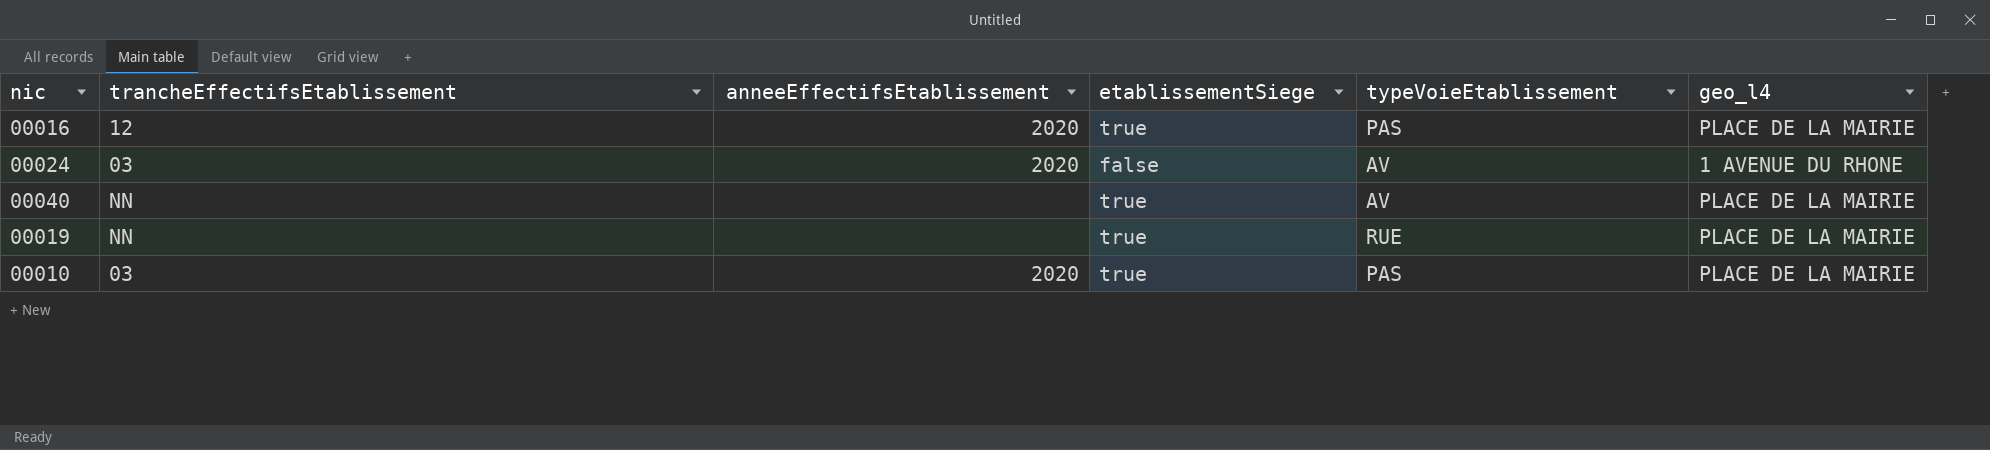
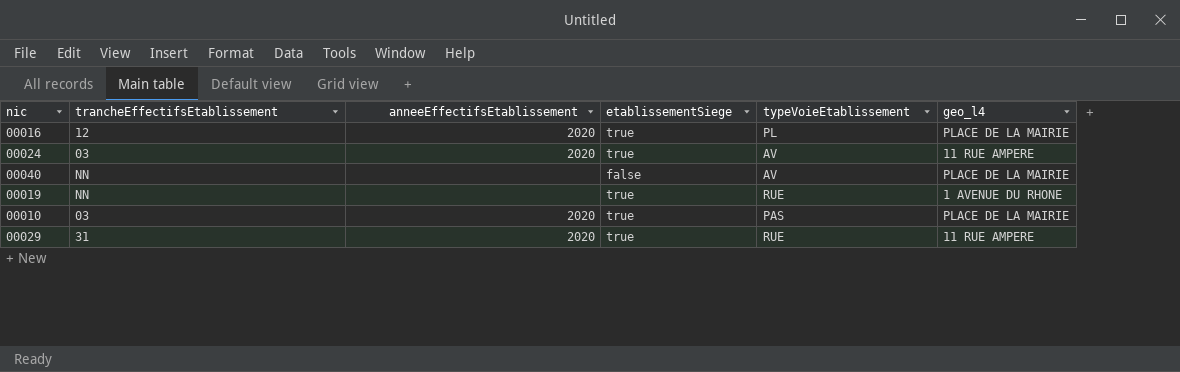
00016 | typeVoieEtablissement: PAS -> PL
00024 | etablissementSiege: false -> true
00024 | geo_l4: 1 AVENUE DU RHONE -> 11 RUE AMPERE
00040 | etablissementSiege: true -> false
00019 | geo_l4: PLACE DE LA MAIRIE -> 1 AVENUE DU RHONE
row 00029: none -> 31 | 2020 | true | RUE | 11 RUE AMPERE

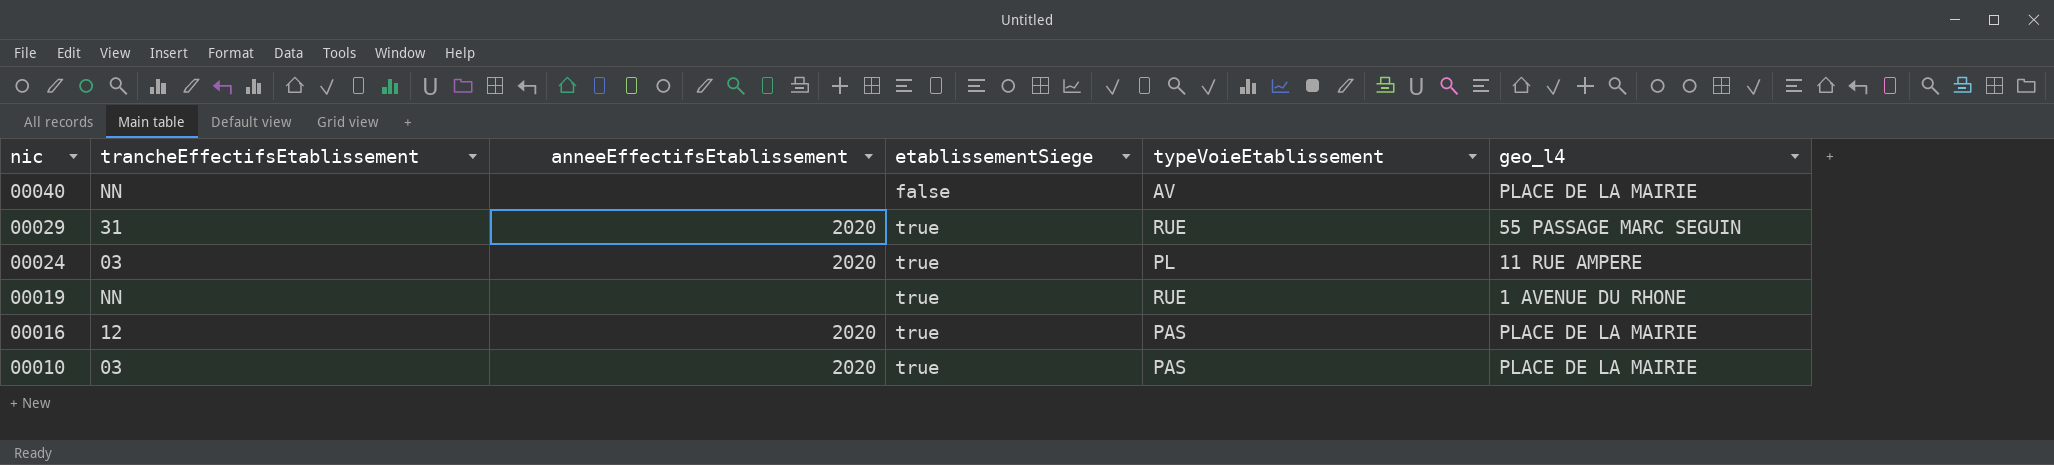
row order: none -> nic descending
00029 | geo_l4: 11 RUE AMPERE -> 55 PASSAGE MARC SEGUIN
00024 | typeVoieEtablissement: AV -> PL
00016 | typeVoieEtablissement: PL -> PAS

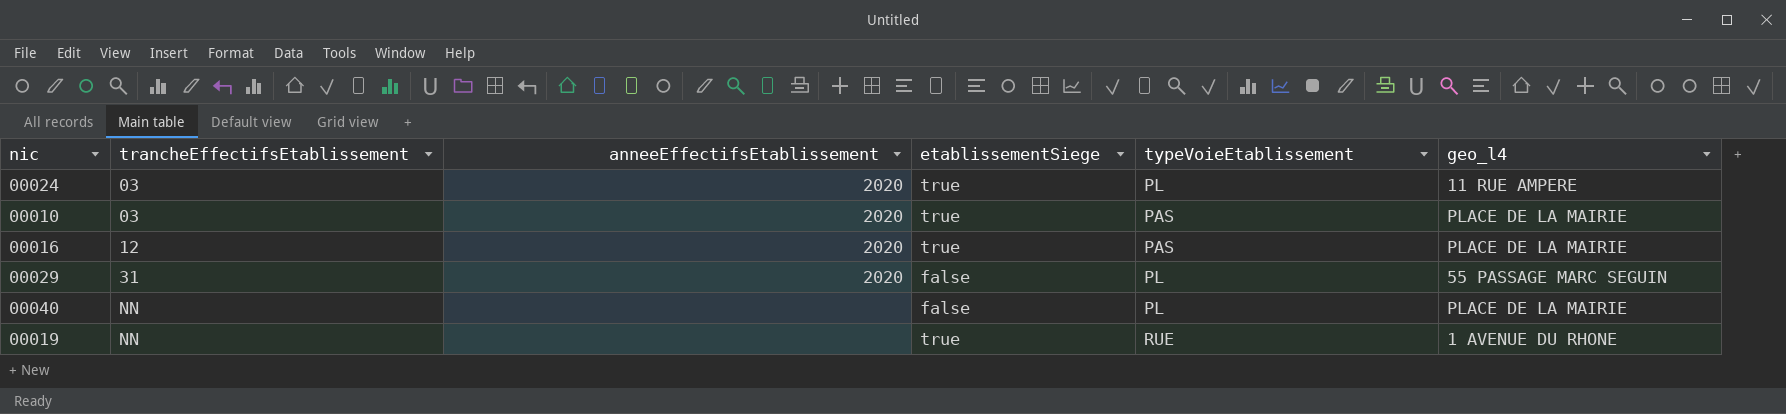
row order: nic descending -> trancheEffectifsEtablissement ascending
00029 | etablissementSiege: true -> false
00029 | typeVoieEtablissement: RUE -> PL
00040 | typeVoieEtablissement: AV -> PL

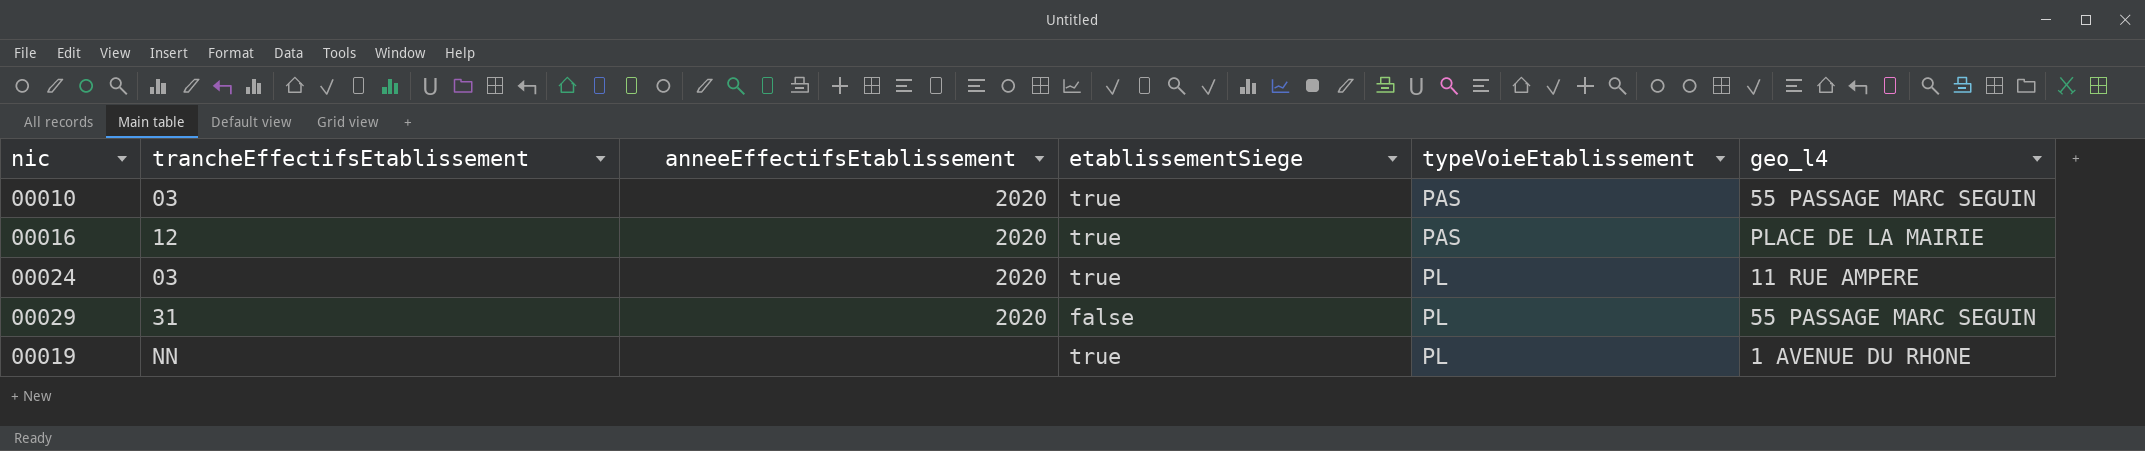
row order: trancheEffectifsEtablissement ascending -> typeVoieEtablissement ascending
row 00040: NN | none | false | PL | PLACE DE LA MAIRIE -> none
00010 | geo_l4: PLACE DE LA MAIRIE -> 55 PASSAGE MARC SEGUIN
00019 | typeVoieEtablissement: RUE -> PL

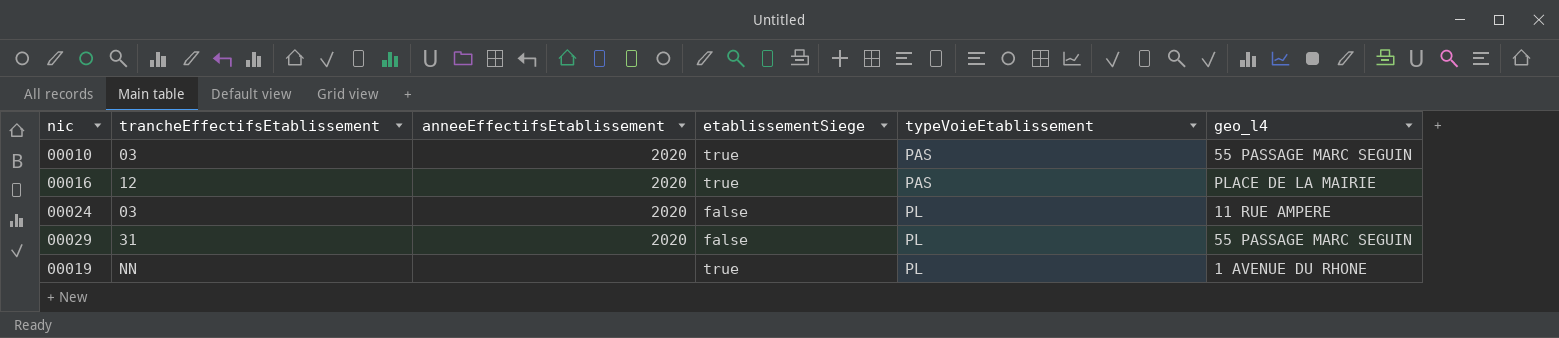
00024 | etablissementSiege: true -> false

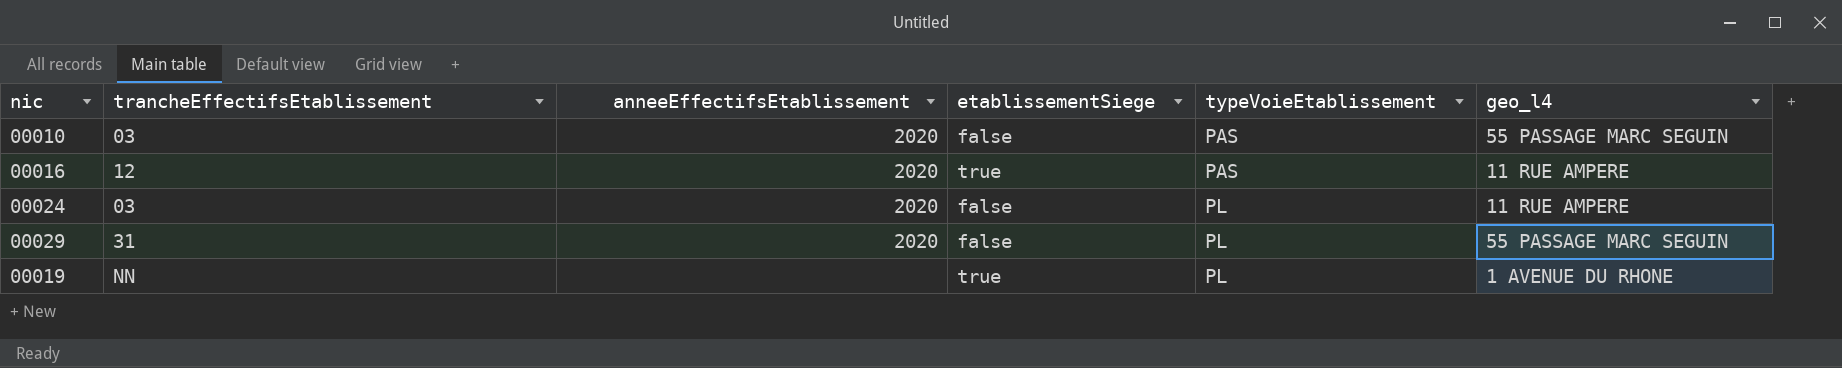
00010 | etablissementSiege: true -> false
00016 | geo_l4: PLACE DE LA MAIRIE -> 11 RUE AMPERE

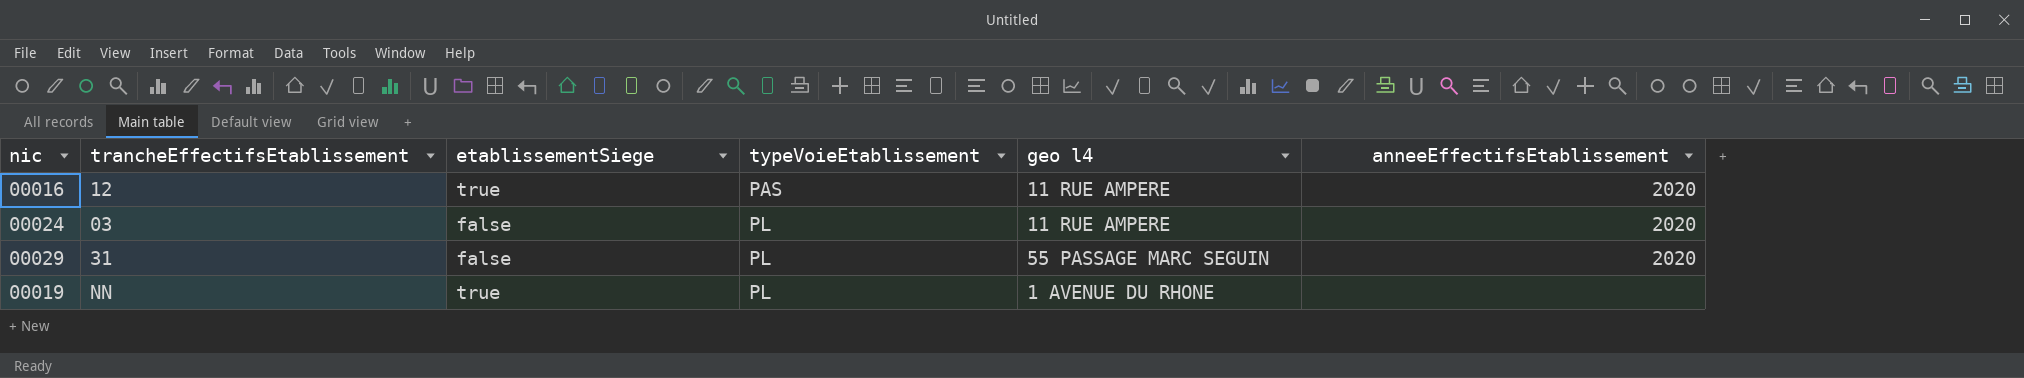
column name: geo_l4 -> geo l4
column anneeEffectifsEtablissement | position: 3 -> 6
row 00010: 03 | 2020 | false | PAS | 55 PASSAGE MARC SEGUIN -> none

